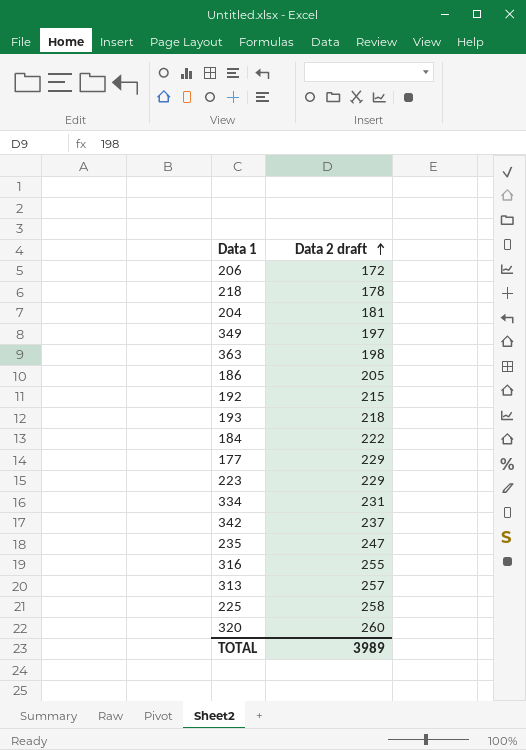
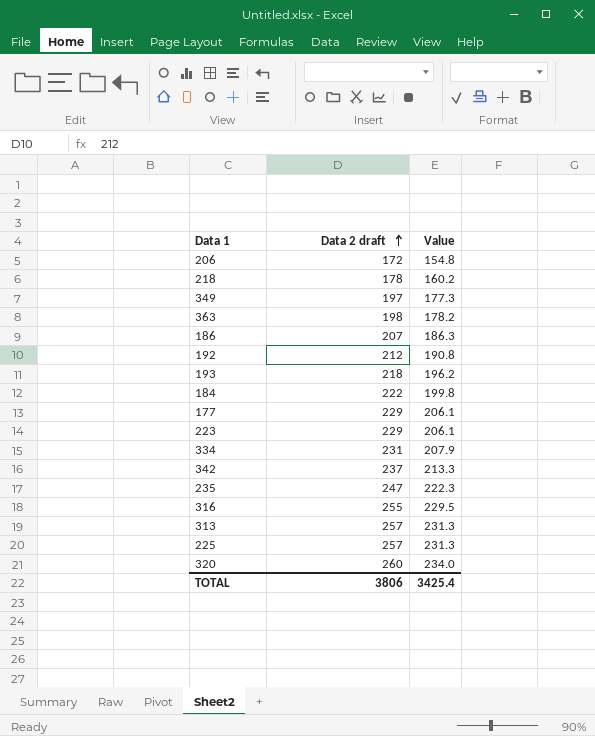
column Value | formula: none -> [Data 2 draft] * 0.9
row 204: 181 -> none
186 | Data 2 draft: 205 -> 207
192 | Data 2 draft: 215 -> 212
225 | Data 2 draft: 258 -> 257
TOTAL | Data 2 draft: 3989 -> 3806

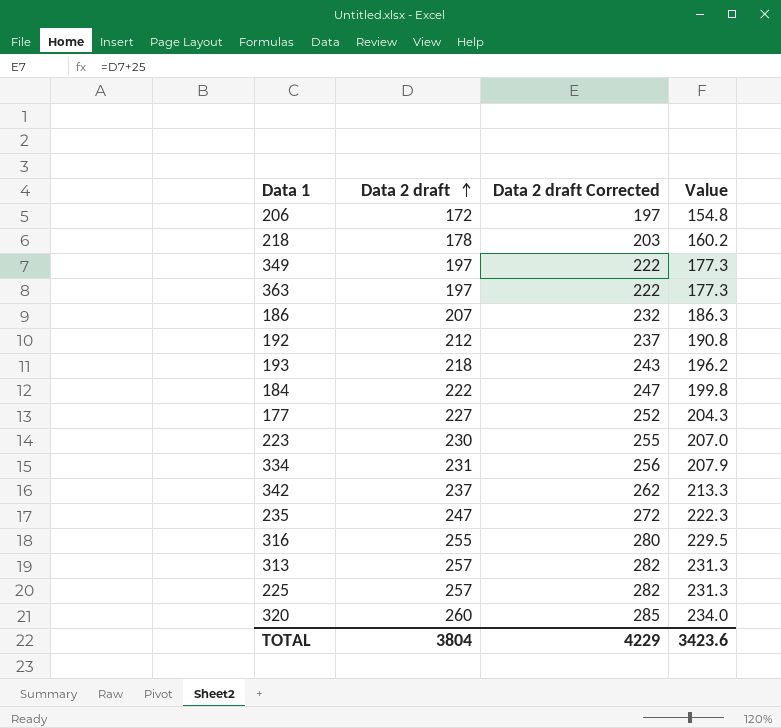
column Data 2 draft Corrected | formula: none -> [Data 2 draft] + 25
363 | Data 2 draft: 198 -> 197
363 | Value: 178.2 -> 177.3
177 | Data 2 draft: 229 -> 227
177 | Value: 206.1 -> 204.3
223 | Data 2 draft: 229 -> 230
223 | Value: 206.1 -> 207.0
TOTAL | Data 2 draft: 3806 -> 3804
TOTAL | Value: 3425.4 -> 3423.6

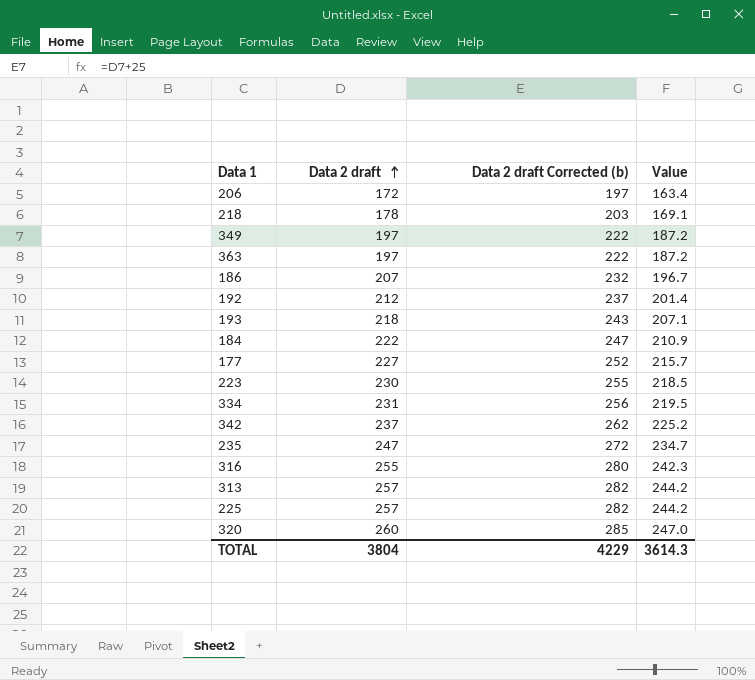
column name: Data 2 draft Corrected -> Data 2 draft Corrected (b)
column Value | formula: [Data 2 draft] * 0.9 -> [Data 2 draft] * 0.95
TOTAL | Value: 3423.6 -> 3614.3

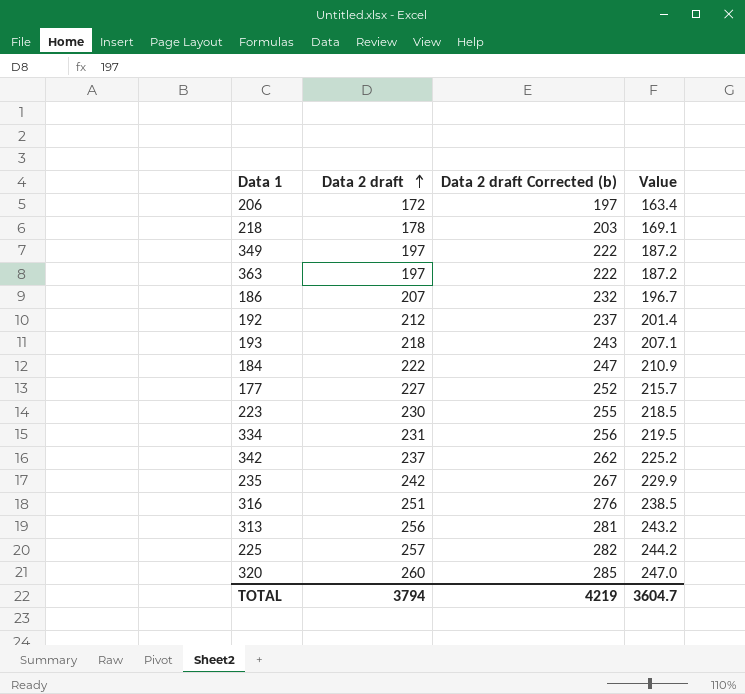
235 | Data 2 draft: 247 -> 242
235 | Data 2 draft Corrected (b): 272 -> 267
235 | Value: 234.7 -> 229.9
316 | Data 2 draft: 255 -> 251
316 | Data 2 draft Corrected (b): 280 -> 276
316 | Value: 242.3 -> 238.5
313 | Data 2 draft: 257 -> 256
313 | Data 2 draft Corrected (b): 282 -> 281
313 | Value: 244.2 -> 243.2
TOTAL | Data 2 draft: 3804 -> 3794
TOTAL | Data 2 draft Corrected (b): 4229 -> 4219
TOTAL | Value: 3614.3 -> 3604.7

